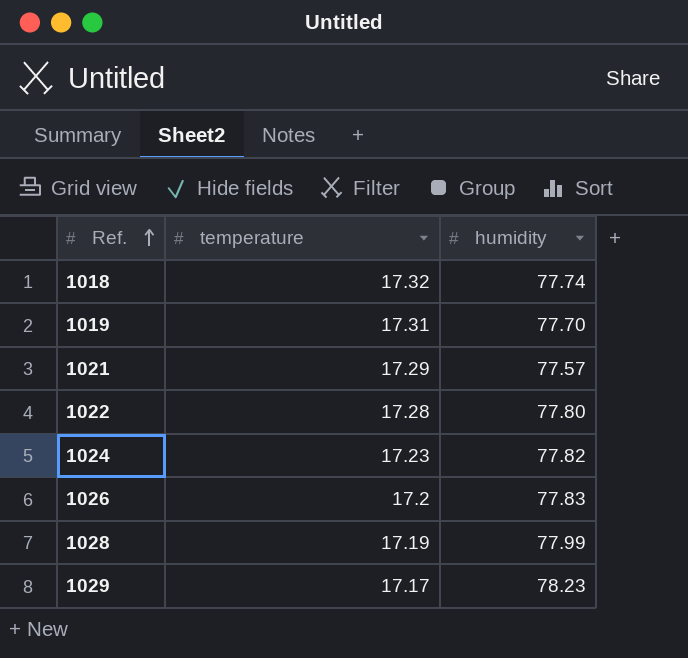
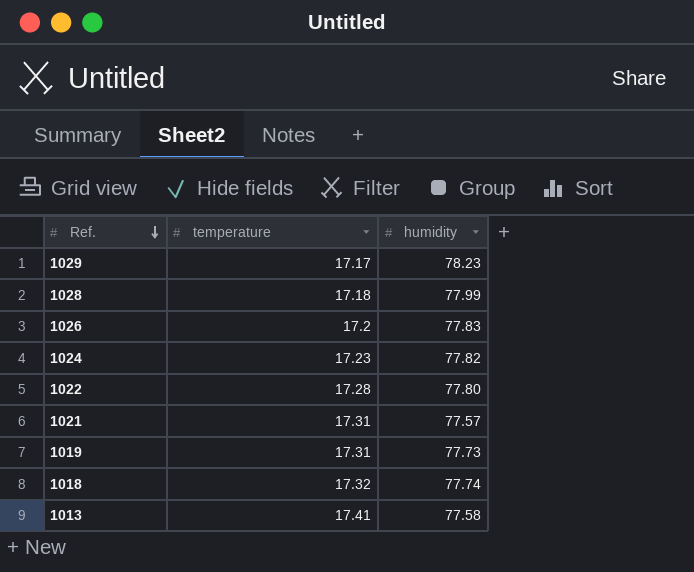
row order: Ref. ascending -> Ref. descending
1028 | temperature: 17.19 -> 17.18
1021 | temperature: 17.29 -> 17.31
1019 | humidity: 77.70 -> 77.73
row 1013: none -> 17.41 | 77.58

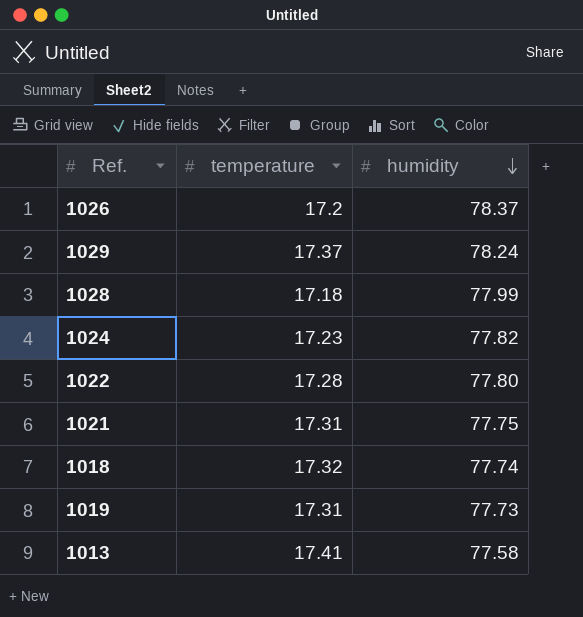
row order: Ref. descending -> humidity descending
1026 | humidity: 77.83 -> 78.37
1029 | temperature: 17.17 -> 17.37
1029 | humidity: 78.23 -> 78.24
1021 | humidity: 77.57 -> 77.75

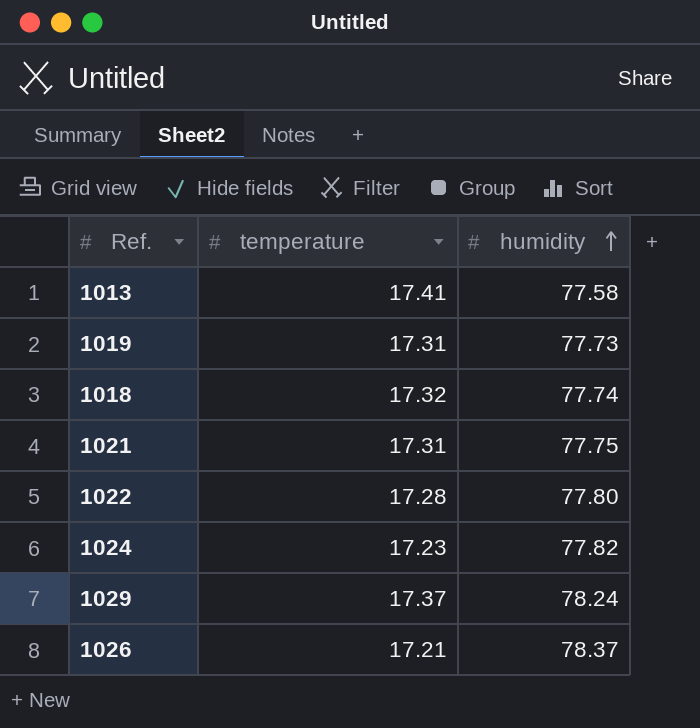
row order: humidity descending -> humidity ascending
row 1028: 17.18 | 77.99 -> none
1026 | temperature: 17.2 -> 17.21

